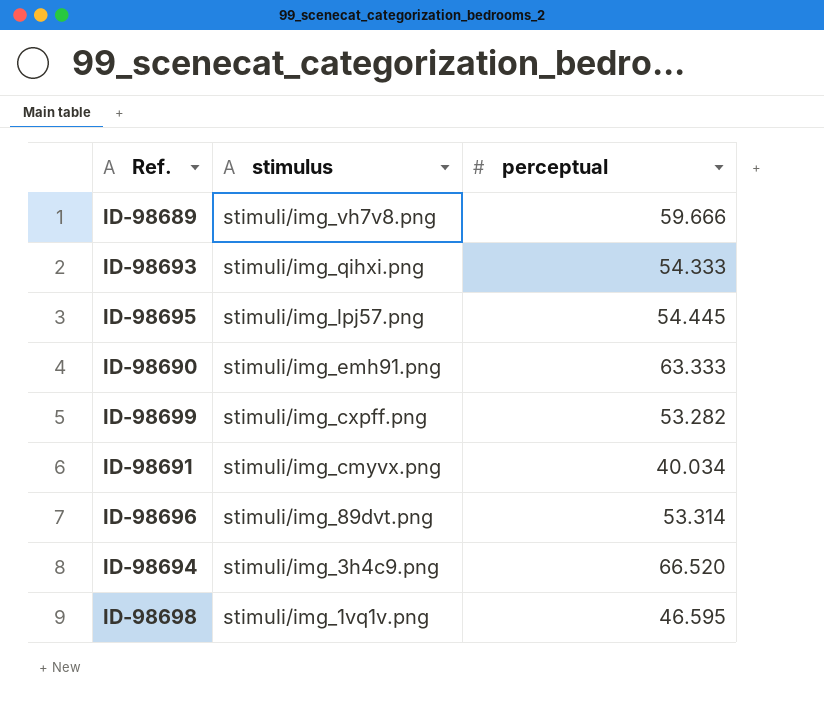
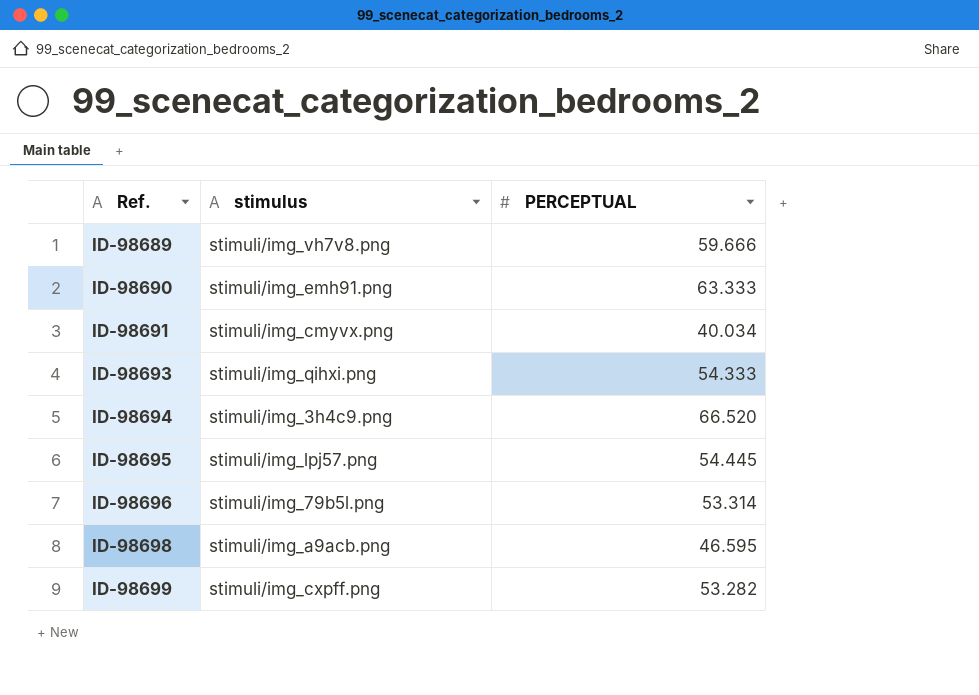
row order: stimulus descending -> Ref. ascending
column name: perceptual -> PERCEPTUAL
ID-98696 | stimulus: stimuli/img_89dvt.png -> stimuli/img_79b5l.png
ID-98698 | stimulus: stimuli/img_1vq1v.png -> stimuli/img_a9acb.png

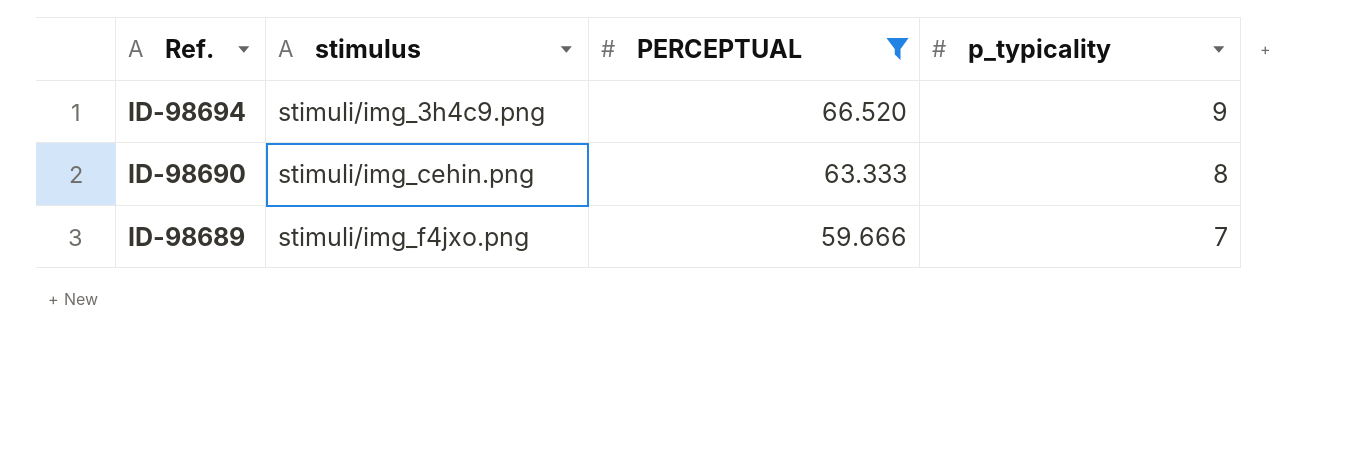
filter: none -> PERCEPTUAL >= 59.666
row order: Ref. ascending -> Ref. descending
column p_typicality | position: none -> 4
ID-98690 | stimulus: stimuli/img_emh91.png -> stimuli/img_cehin.png
ID-98689 | stimulus: stimuli/img_vh7v8.png -> stimuli/img_f4jxo.png

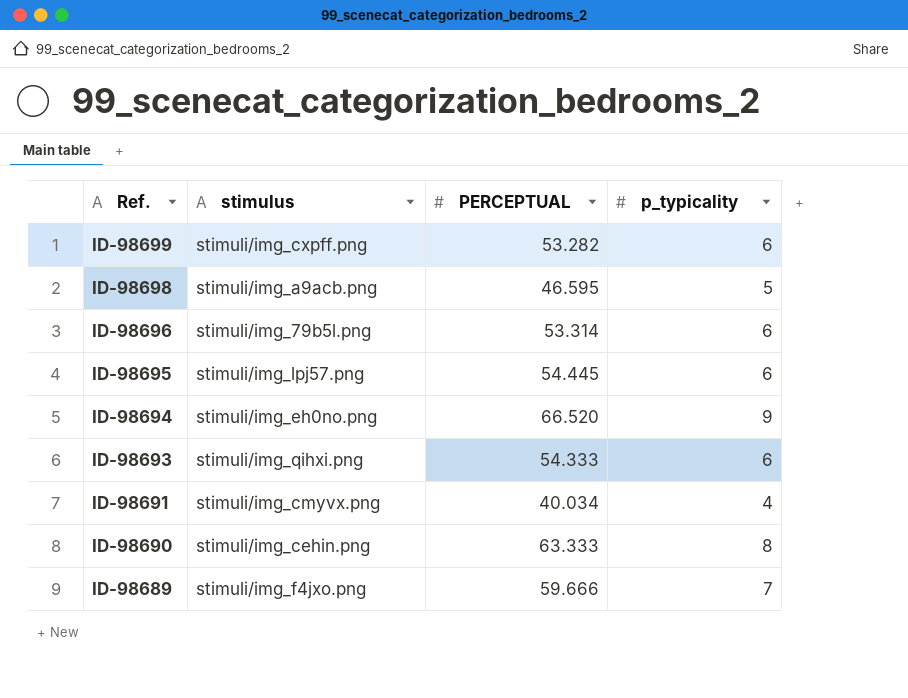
filter: PERCEPTUAL >= 59.666 -> none
ID-98694 | stimulus: stimuli/img_3h4c9.png -> stimuli/img_eh0no.png

